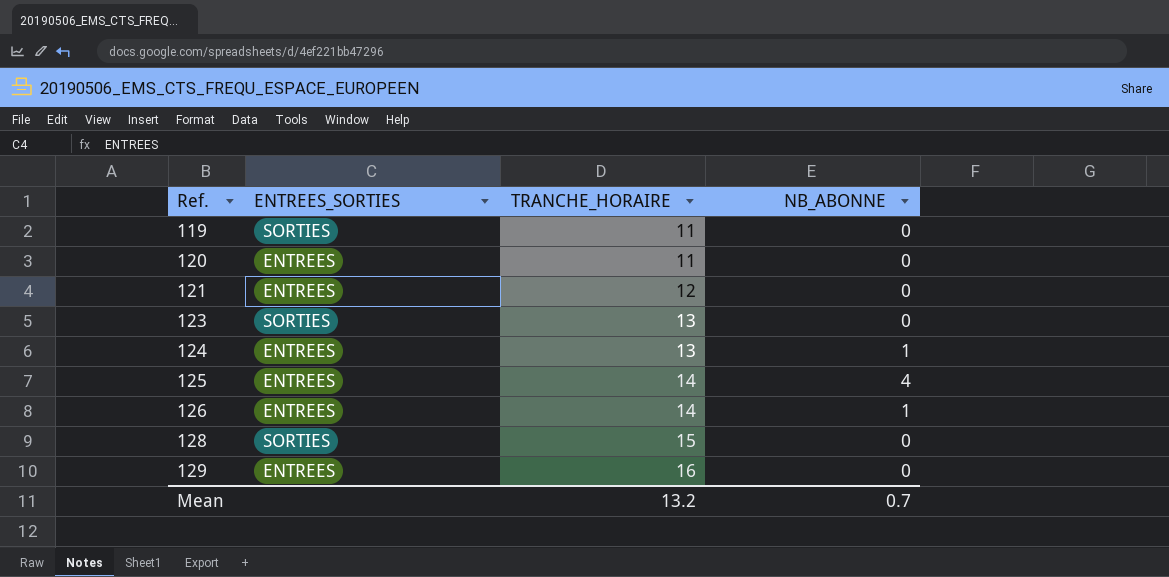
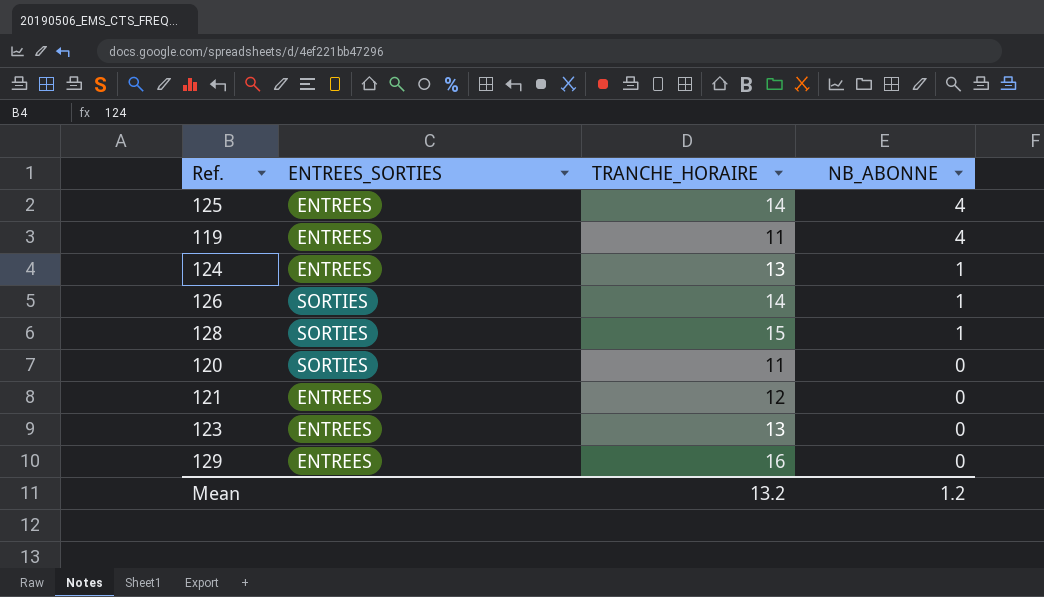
row order: Ref. ascending -> NB_ABONNE descending
119 | ENTREES_SORTIES: SORTIES -> ENTREES
119 | NB_ABONNE: 0 -> 4
126 | ENTREES_SORTIES: ENTREES -> SORTIES
128 | NB_ABONNE: 0 -> 1
120 | ENTREES_SORTIES: ENTREES -> SORTIES
123 | ENTREES_SORTIES: SORTIES -> ENTREES
Mean | NB_ABONNE: 0.7 -> 1.2

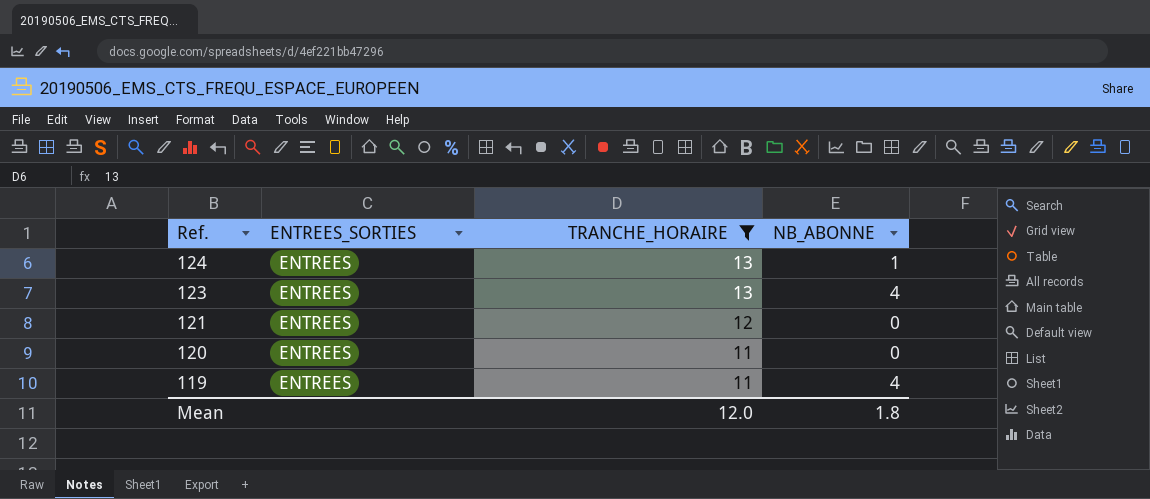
filter: none -> TRANCHE_HORAIRE <= 13
row order: NB_ABONNE descending -> Ref. descending
123 | NB_ABONNE: 0 -> 4
120 | ENTREES_SORTIES: SORTIES -> ENTREES
Mean | TRANCHE_HORAIRE: 13.2 -> 12.0
Mean | NB_ABONNE: 1.2 -> 1.8

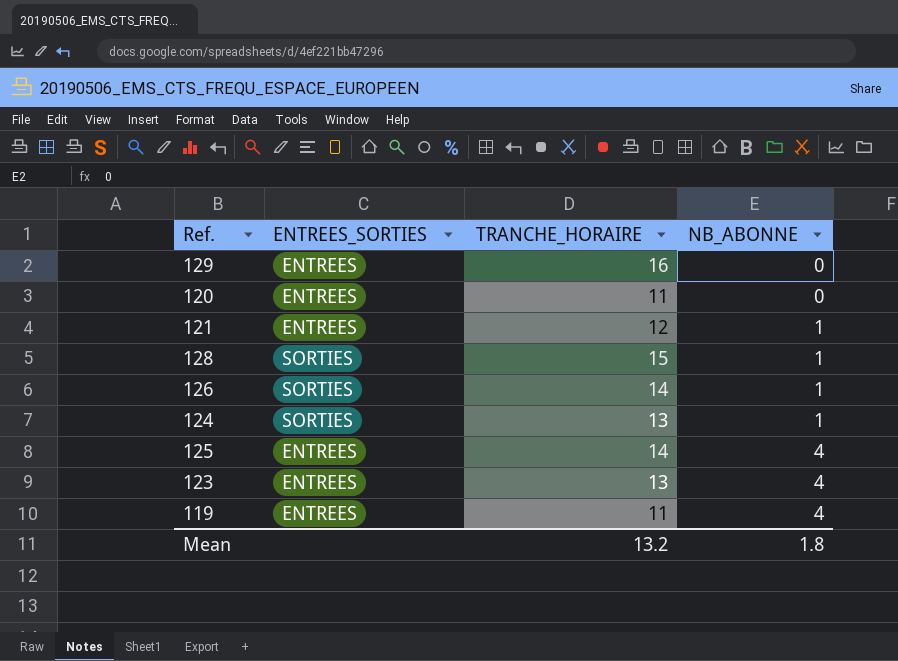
filter: TRANCHE_HORAIRE <= 13 -> none
row order: Ref. descending -> NB_ABONNE ascending
121 | NB_ABONNE: 0 -> 1
124 | ENTREES_SORTIES: ENTREES -> SORTIES
Mean | TRANCHE_HORAIRE: 12.0 -> 13.2

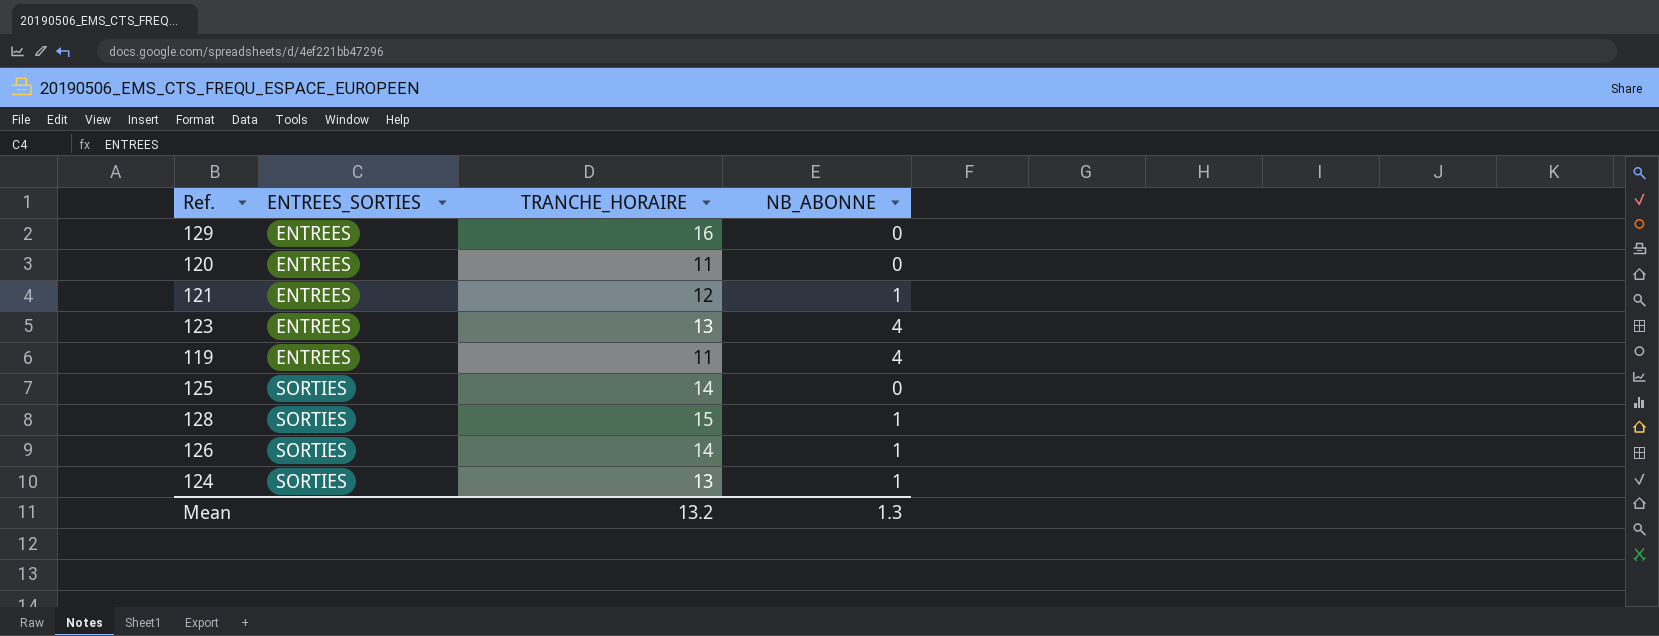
row order: NB_ABONNE ascending -> ENTREES_SORTIES ascending
125 | ENTREES_SORTIES: ENTREES -> SORTIES
125 | NB_ABONNE: 4 -> 0
Mean | NB_ABONNE: 1.8 -> 1.3

